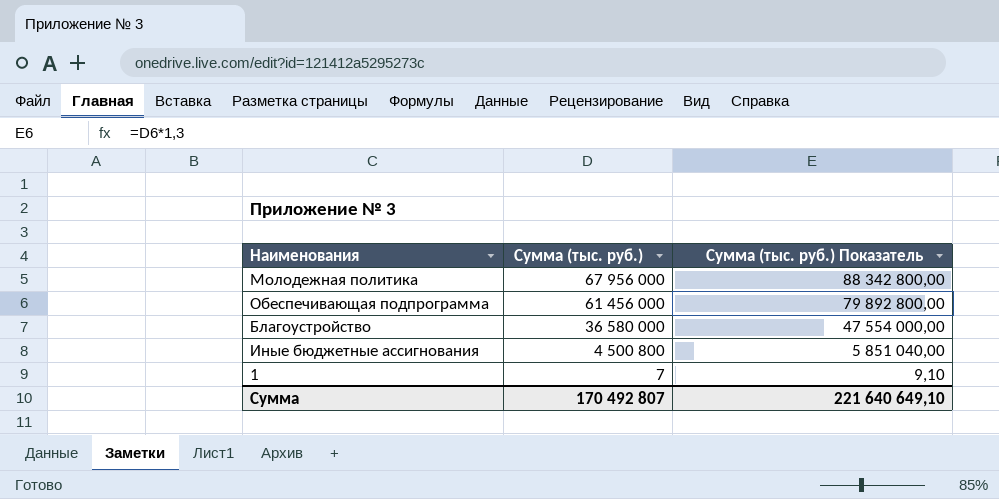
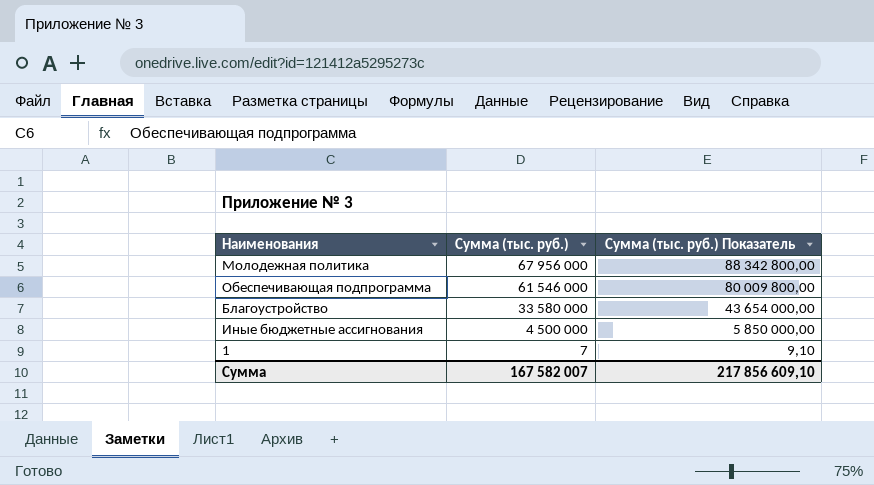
Обеспечивающая подпрограмма | Сумма (тыс. руб.): 61 456 000 -> 61 546 000
Обеспечивающая подпрограмма | Сумма (тыс. руб.) Показатель: 79 892 800,00 -> 80 009 800,00
Благоустройство | Сумма (тыс. руб.): 36 580 000 -> 33 580 000
Благоустройство | Сумма (тыс. руб.) Показатель: 47 554 000,00 -> 43 654 000,00
Иные бюджетные ассигнования | Сумма (тыс. руб.): 4 500 800 -> 4 500 000
Иные бюджетные ассигнования | Сумма (тыс. руб.) Показатель: 5 851 040,00 -> 5 850 000,00
Сумма | Сумма (тыс. руб.): 170 492 807 -> 167 582 007
Сумма | Сумма (тыс. руб.) Показатель: 221 640 649,10 -> 217 856 609,10

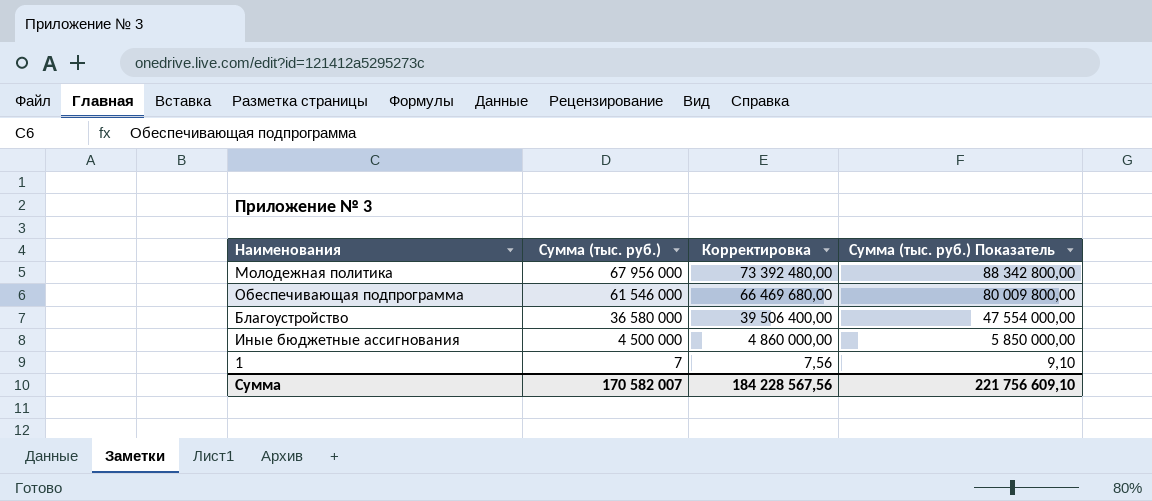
column Корректировка | formula: none -> [Сумма (тыс. руб.)] * 1,08
Благоустройство | Сумма (тыс. руб.): 33 580 000 -> 36 580 000
Благоустройство | Сумма (тыс. руб.) Показатель: 43 654 000,00 -> 47 554 000,00
Сумма | Сумма (тыс. руб.): 167 582 007 -> 170 582 007
Сумма | Сумма (тыс. руб.) Показатель: 217 856 609,10 -> 221 756 609,10

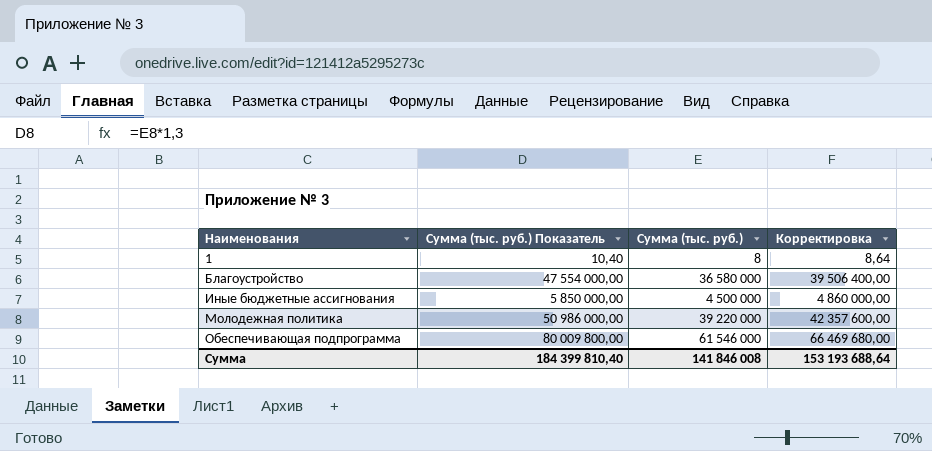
row order: Сумма (тыс. руб.) descending -> Наименования ascending
column Сумма (тыс. руб.) Показатель | position: 4 -> 2
1 | Сумма (тыс. руб.) Показатель: 9,10 -> 10,40
1 | Сумма (тыс. руб.): 7 -> 8
1 | Корректировка: 7,56 -> 8,64
Молодежная политика | Сумма (тыс. руб.) Показатель: 88 342 800,00 -> 50 986 000,00
Молодежная политика | Сумма (тыс. руб.): 67 956 000 -> 39 220 000
Молодежная политика | Корректировка: 73 392 480,00 -> 42 357 600,00
Сумма | Сумма (тыс. руб.) Показатель: 221 756 609,10 -> 184 399 810,40
Сумма | Сумма (тыс. руб.): 170 582 007 -> 141 846 008
Сумма | Корректировка: 184 228 567,56 -> 153 193 688,64

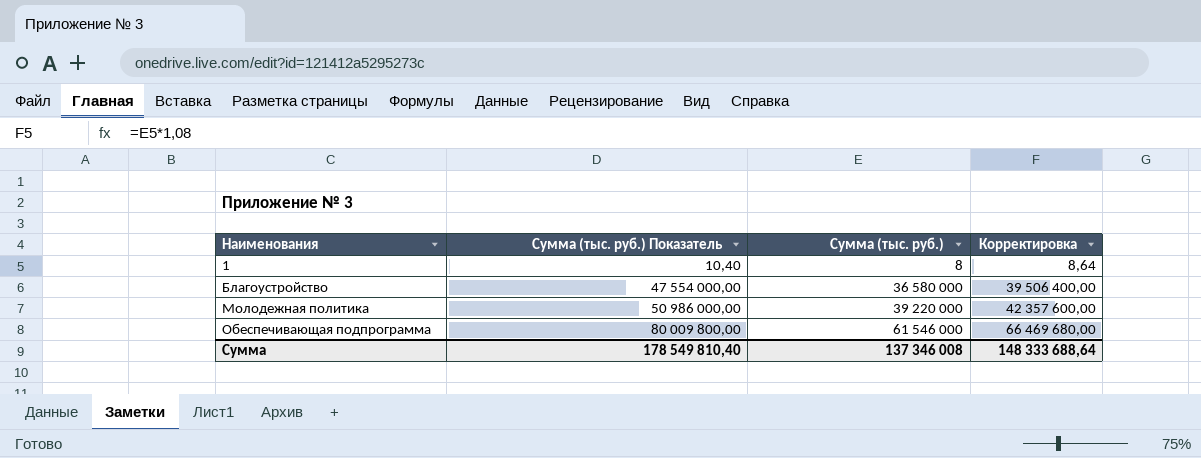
row Иные бюджетные ассигнования: 5 850 000,00 | 4 500 000 | 4 860 000,00 -> none
Сумма | Сумма (тыс. руб.) Показатель: 184 399 810,40 -> 178 549 810,40
Сумма | Сумма (тыс. руб.): 141 846 008 -> 137 346 008
Сумма | Корректировка: 153 193 688,64 -> 148 333 688,64

